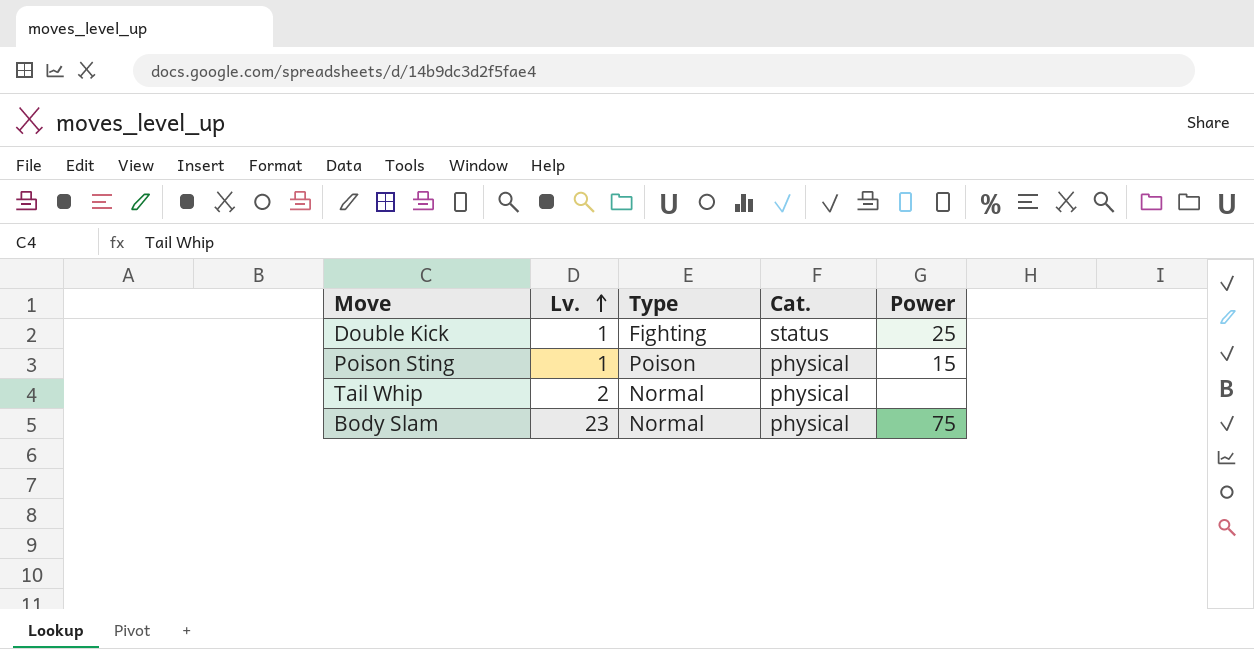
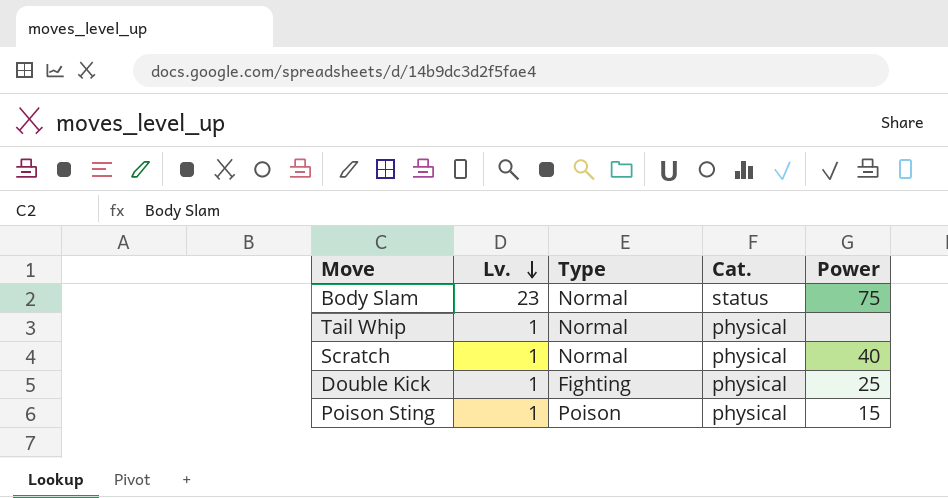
row order: Lv. ascending -> Lv. descending
Body Slam | Cat.: physical -> status
Tail Whip | Lv.: 2 -> 1
row Scratch: none -> 1 | Normal | physical | 40
Double Kick | Cat.: status -> physical

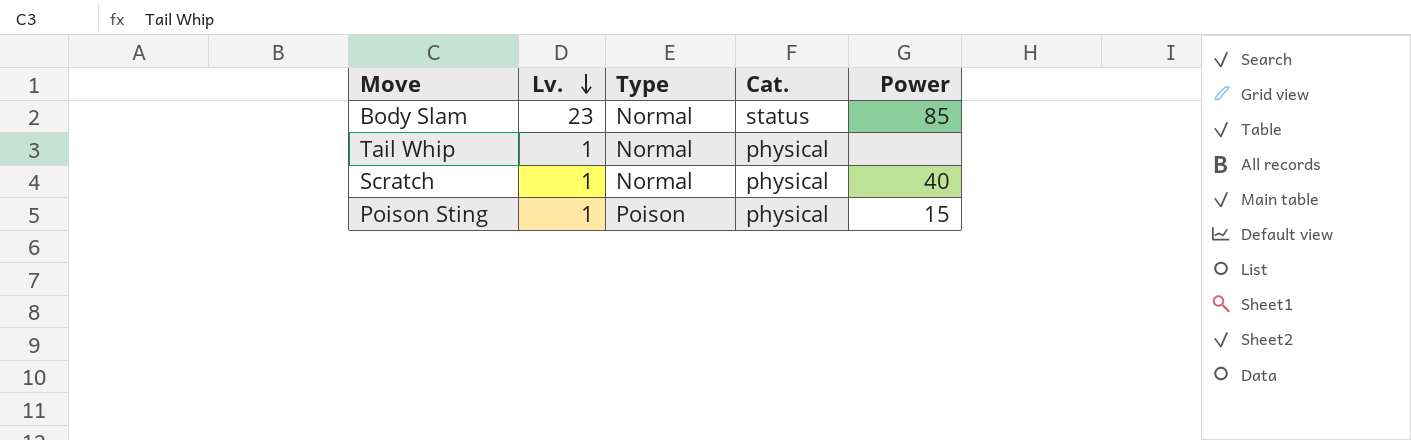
row Double Kick: 1 | Fighting | physical | 25 -> none
Body Slam | Power: 75 -> 85

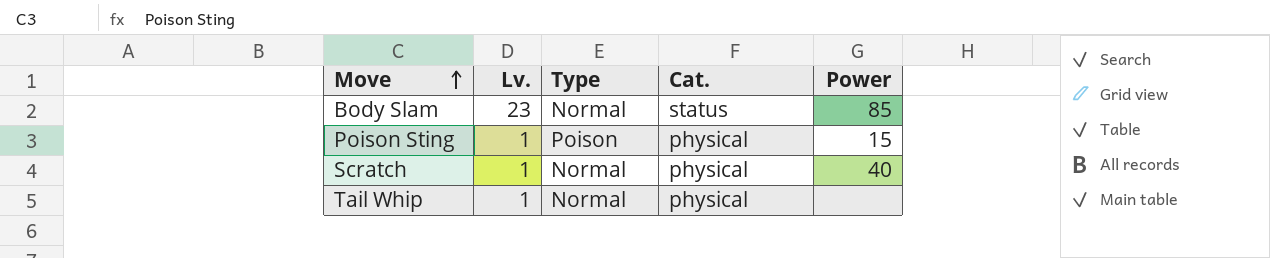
row order: Lv. descending -> Move ascending

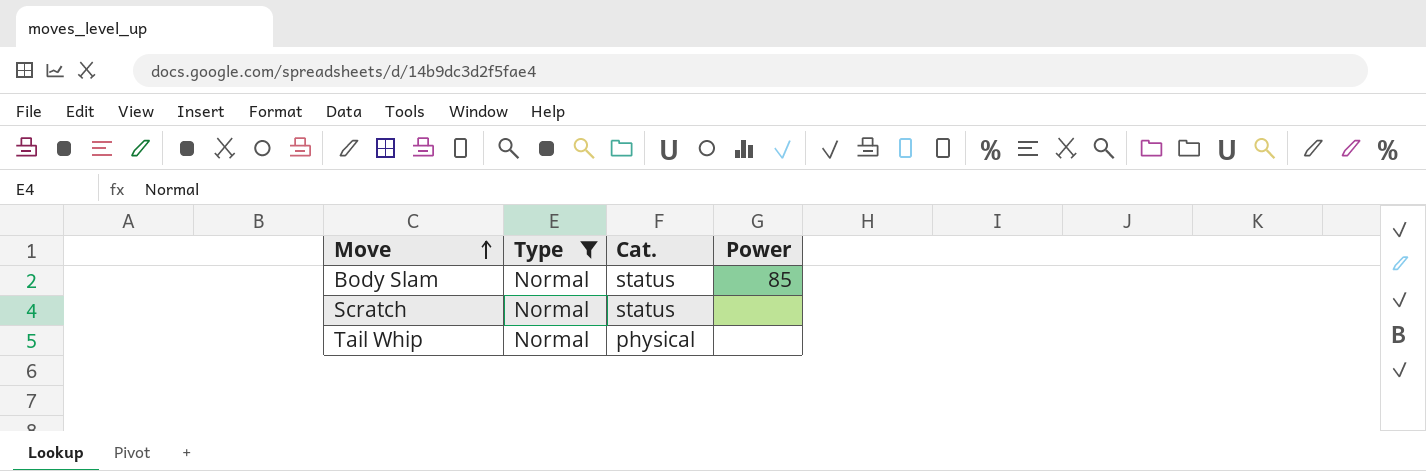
filter: none -> Type = Normal
column Lv. | position: 2 -> none
Scratch | Cat.: physical -> status
Scratch | Power: 40 -> none

